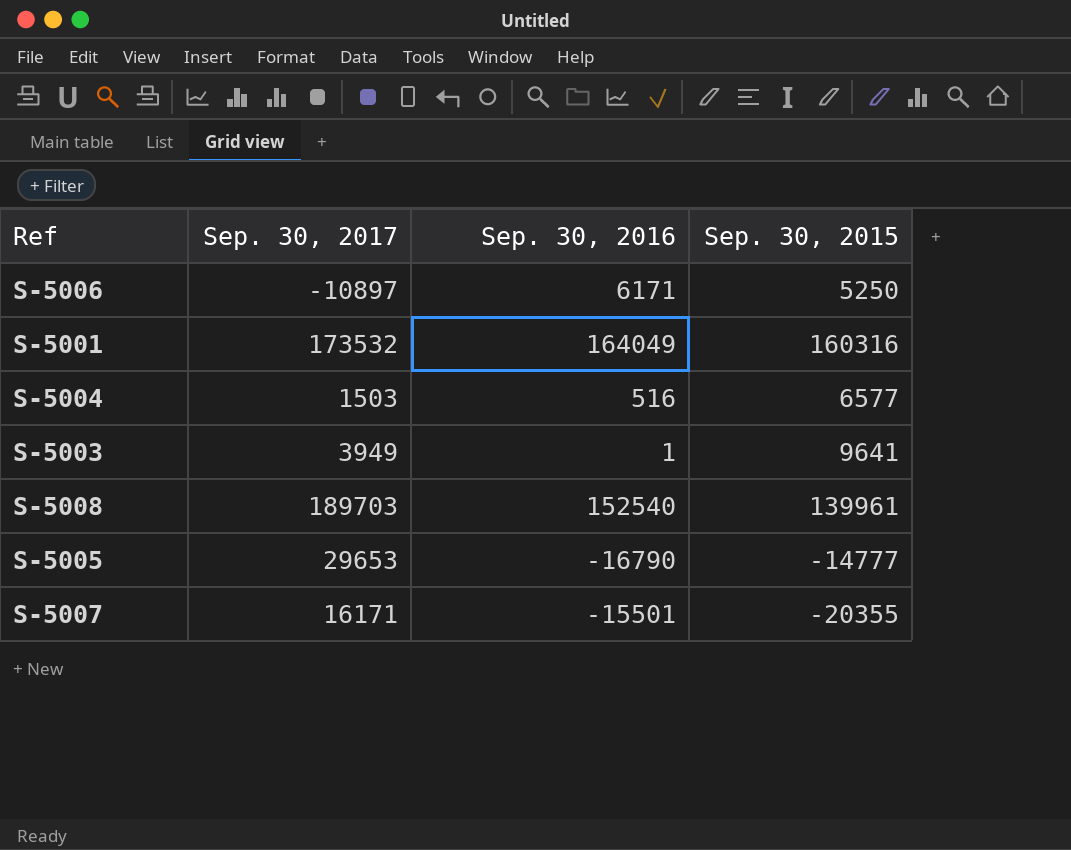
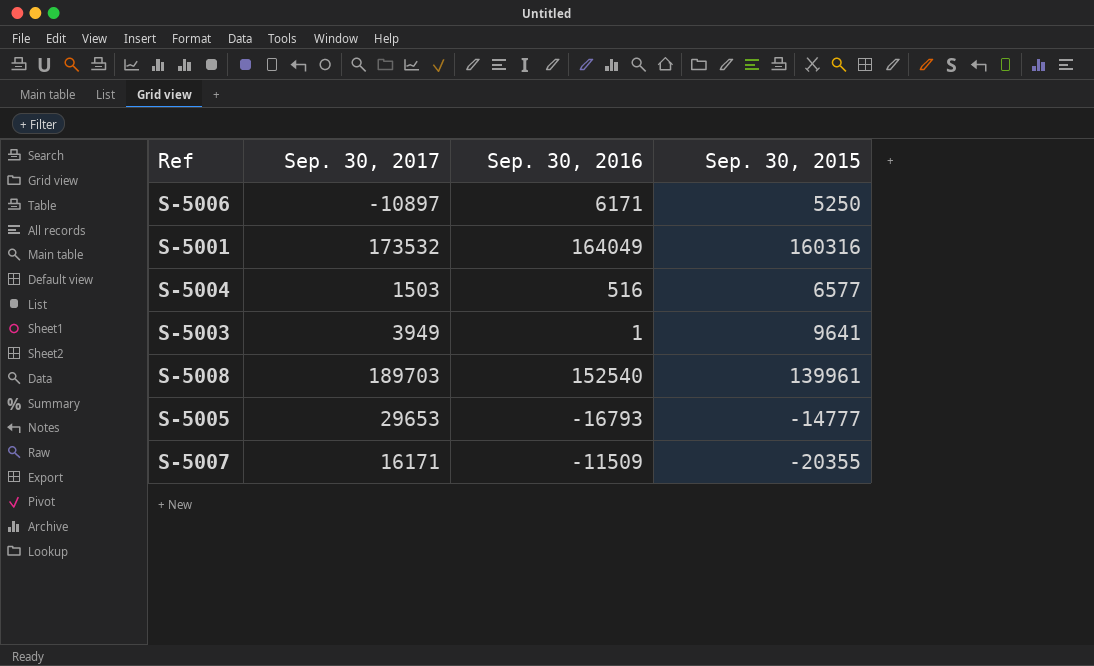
S-5005 | Sep. 30, 2016: -16790 -> -16793
S-5007 | Sep. 30, 2016: -15501 -> -11509

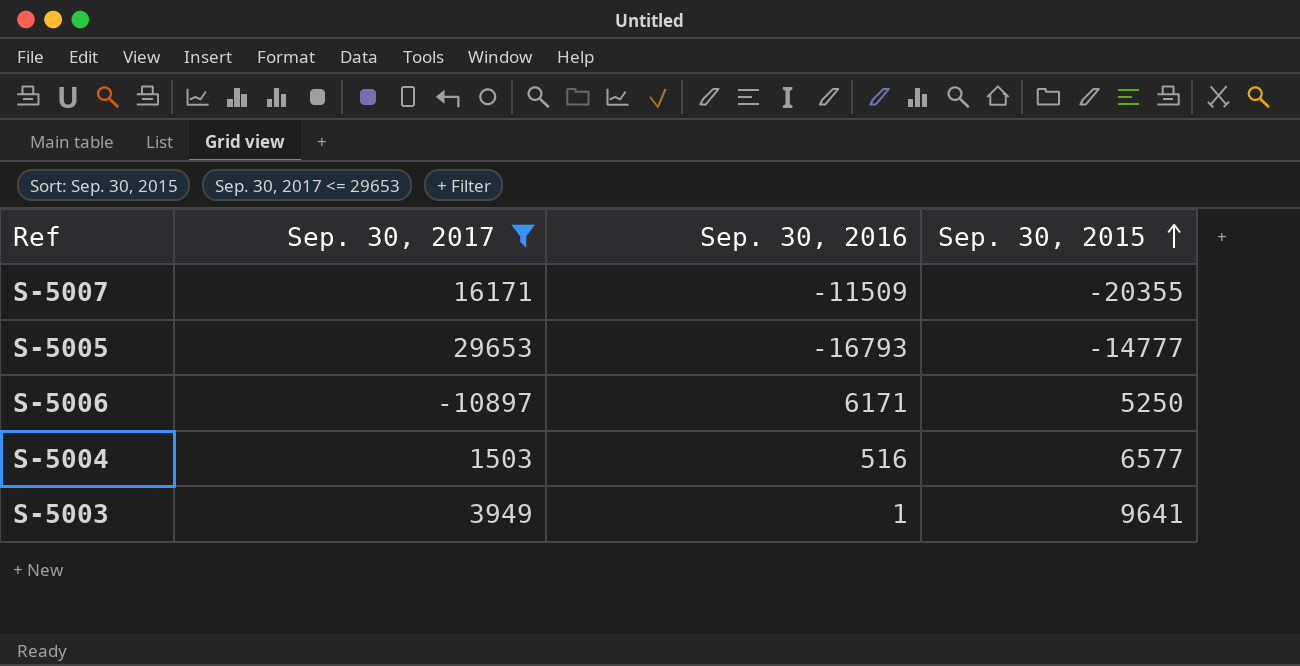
filter: none -> Sep. 30, 2017 <= 29653
row order: none -> Sep. 30, 2015 ascending

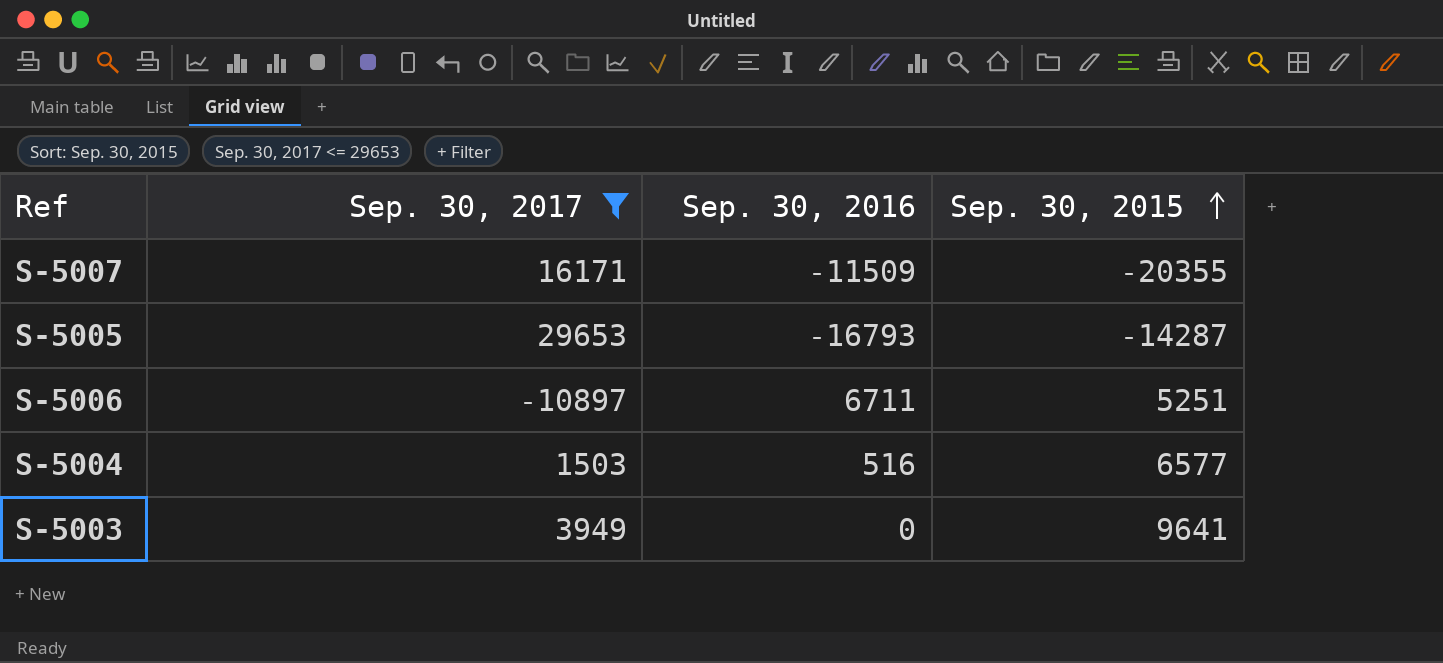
S-5005 | Sep. 30, 2015: -14777 -> -14287
S-5006 | Sep. 30, 2016: 6171 -> 6711
S-5006 | Sep. 30, 2015: 5250 -> 5251
S-5003 | Sep. 30, 2016: 1 -> 0

